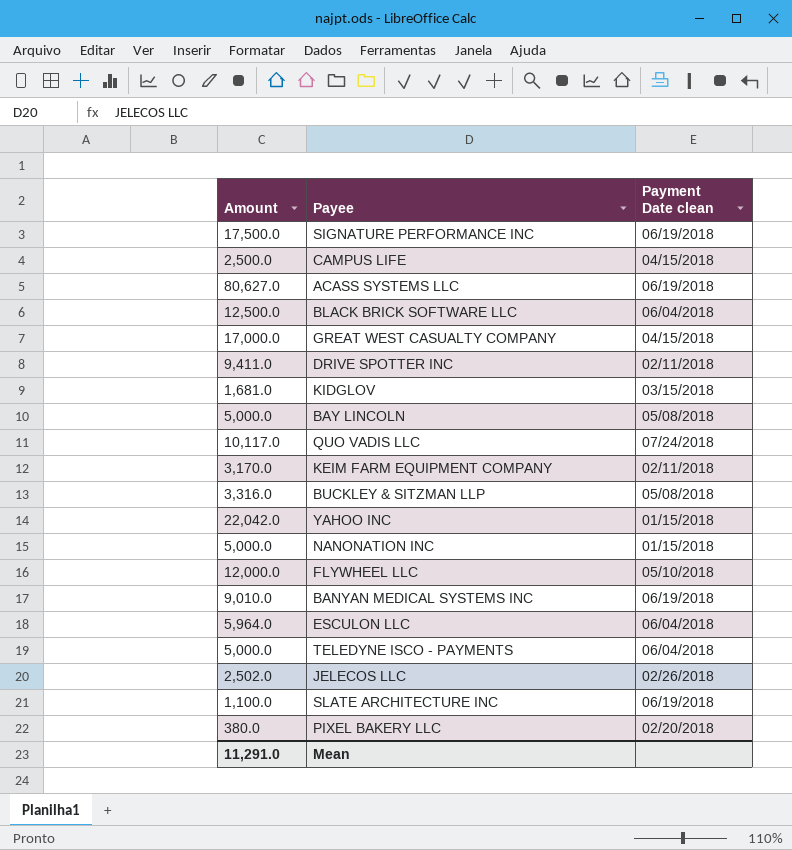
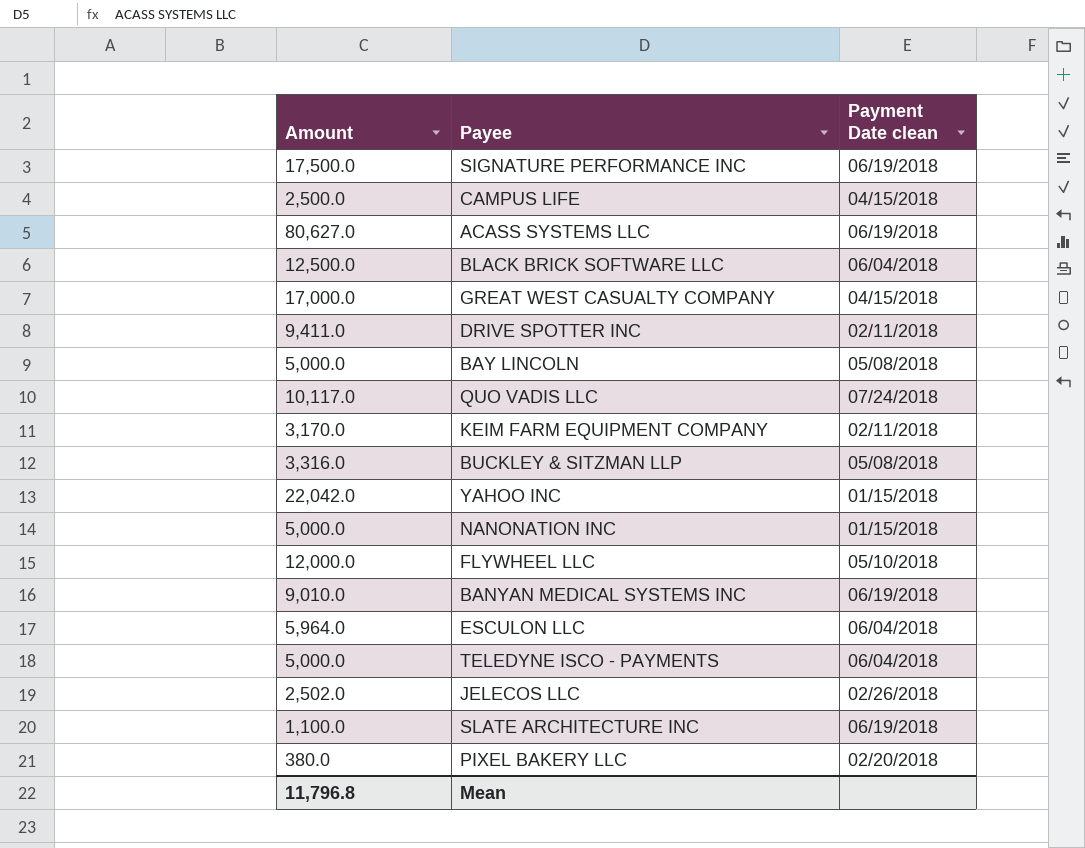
row KIDGLOV: 1,681.0 | 03/15/2018 -> none
Mean | Amount: 11,291.0 -> 11,796.8

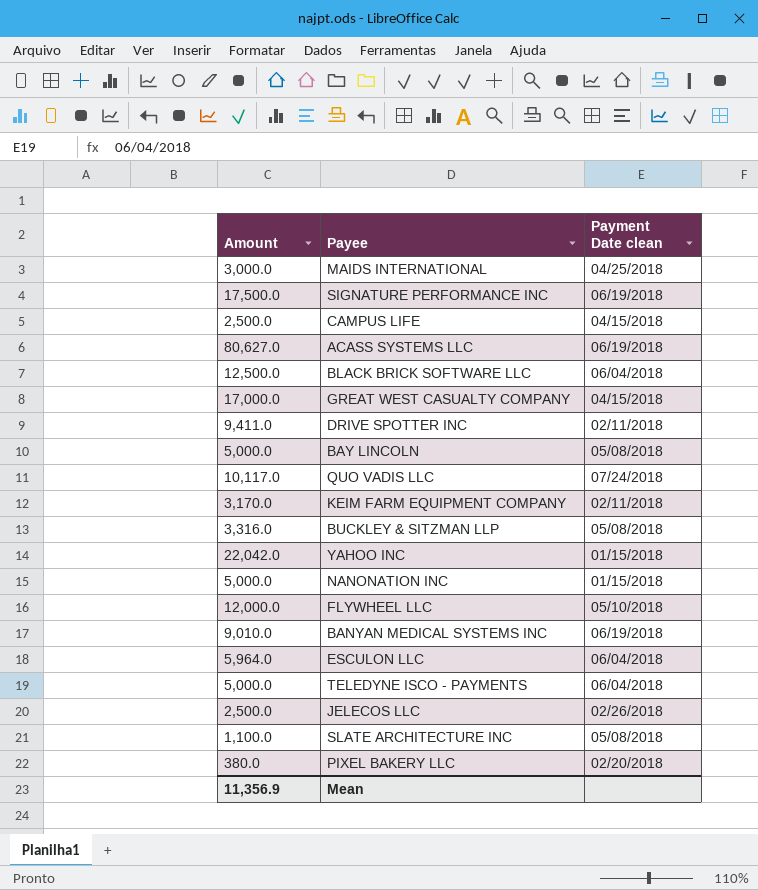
row MAIDS INTERNATIONAL: none -> 3,000.0 | 04/25/2018
JELECOS LLC | Amount: 2,502.0 -> 2,500.0
SLATE ARCHITECTURE INC | Payment Date clean: 06/19/2018 -> 05/08/2018
Mean | Amount: 11,796.8 -> 11,356.9

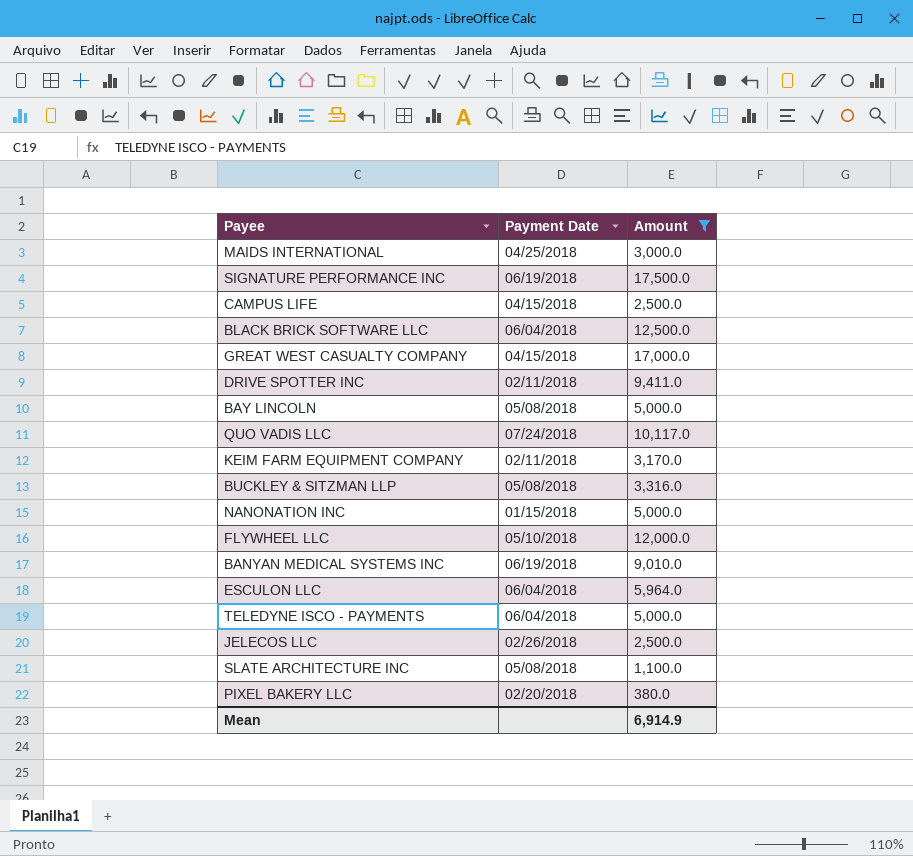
filter: none -> Amount <= 17,500.0
column name: Payment Date clean -> Payment Date
column Amount | position: 1 -> 3
Mean | Amount: 11,356.9 -> 6,914.9

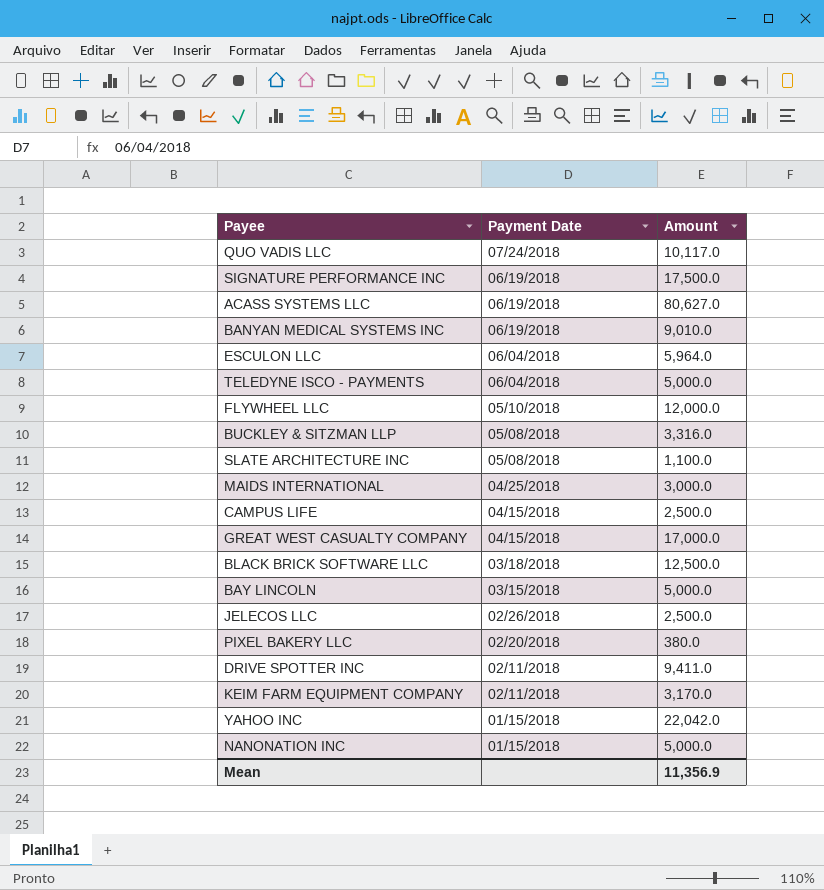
filter: Amount <= 17,500.0 -> none
row order: none -> Payment Date descending
BLACK BRICK SOFTWARE LLC | Payment Date: 06/04/2018 -> 03/18/2018
BAY LINCOLN | Payment Date: 05/08/2018 -> 03/15/2018
Mean | Amount: 6,914.9 -> 11,356.9

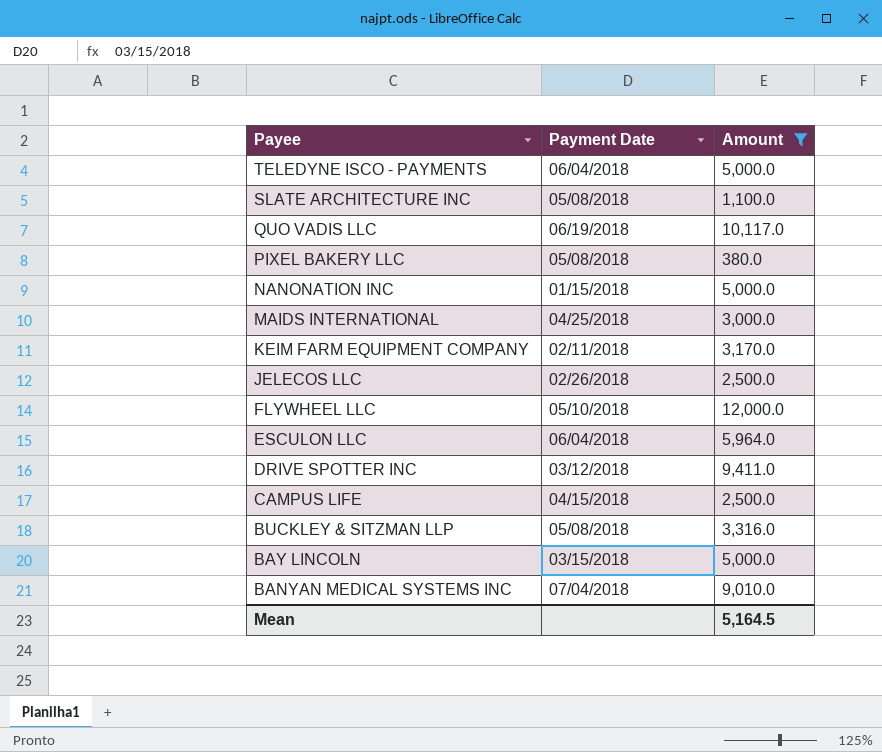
filter: none -> Amount <= 12,000.0
row order: Payment Date descending -> Payee descending
QUO VADIS LLC | Payment Date: 07/24/2018 -> 06/19/2018
PIXEL BAKERY LLC | Payment Date: 02/20/2018 -> 05/08/2018
DRIVE SPOTTER INC | Payment Date: 02/11/2018 -> 03/12/2018
BANYAN MEDICAL SYSTEMS INC | Payment Date: 06/19/2018 -> 07/04/2018
Mean | Amount: 11,356.9 -> 5,164.5

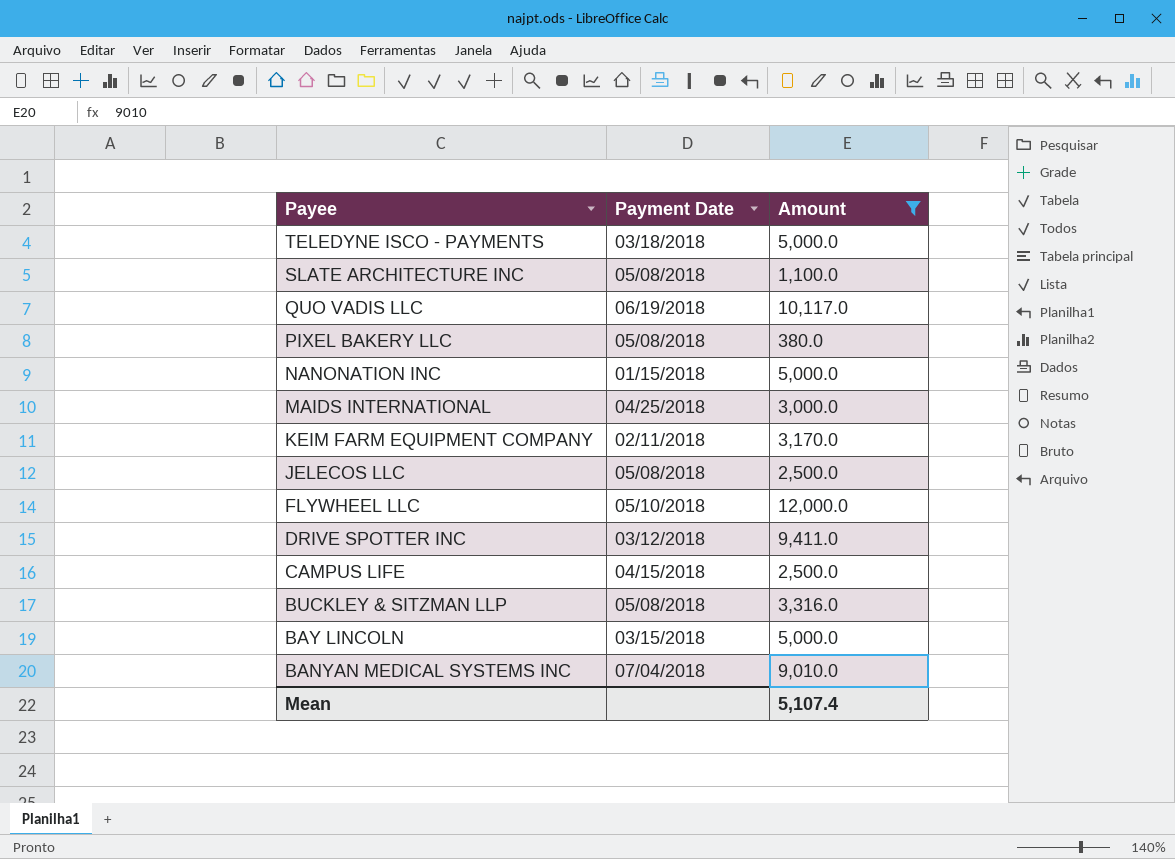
row ESCULON LLC: 06/04/2018 | 5,964.0 -> none
TELEDYNE ISCO - PAYMENTS | Payment Date: 06/04/2018 -> 03/18/2018
JELECOS LLC | Payment Date: 02/26/2018 -> 05/08/2018
Mean | Amount: 5,164.5 -> 5,107.4

